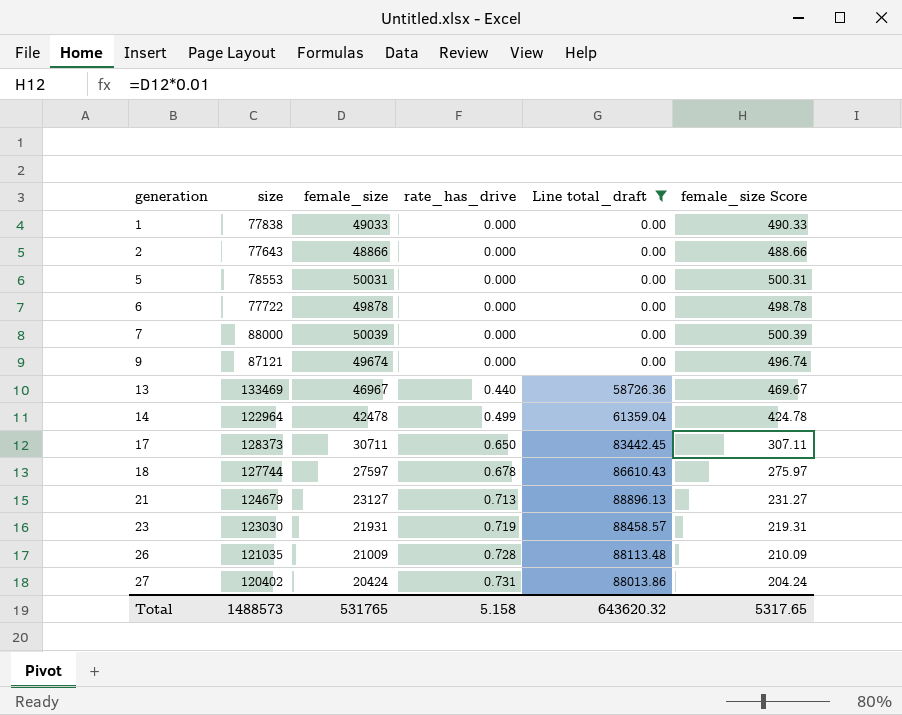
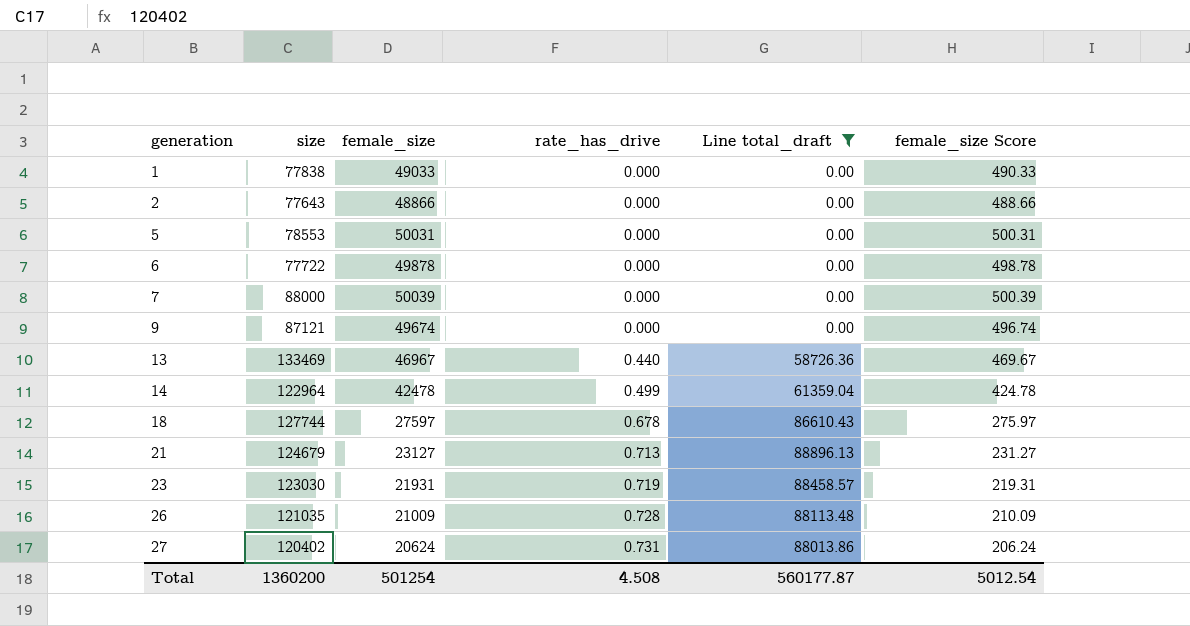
row 17: 128373 | 30711 | 0.650 | 83442.45 | 307.11 -> none
27 | female_size: 20424 -> 20624
27 | female_size Score: 204.24 -> 206.24
Total | size: 1488573 -> 1360200
Total | female_size: 531765 -> 501254
Total | rate_has_drive: 5.158 -> 4.508
Total | Line total_draft: 643620.32 -> 560177.87
Total | female_size Score: 5317.65 -> 5012.54

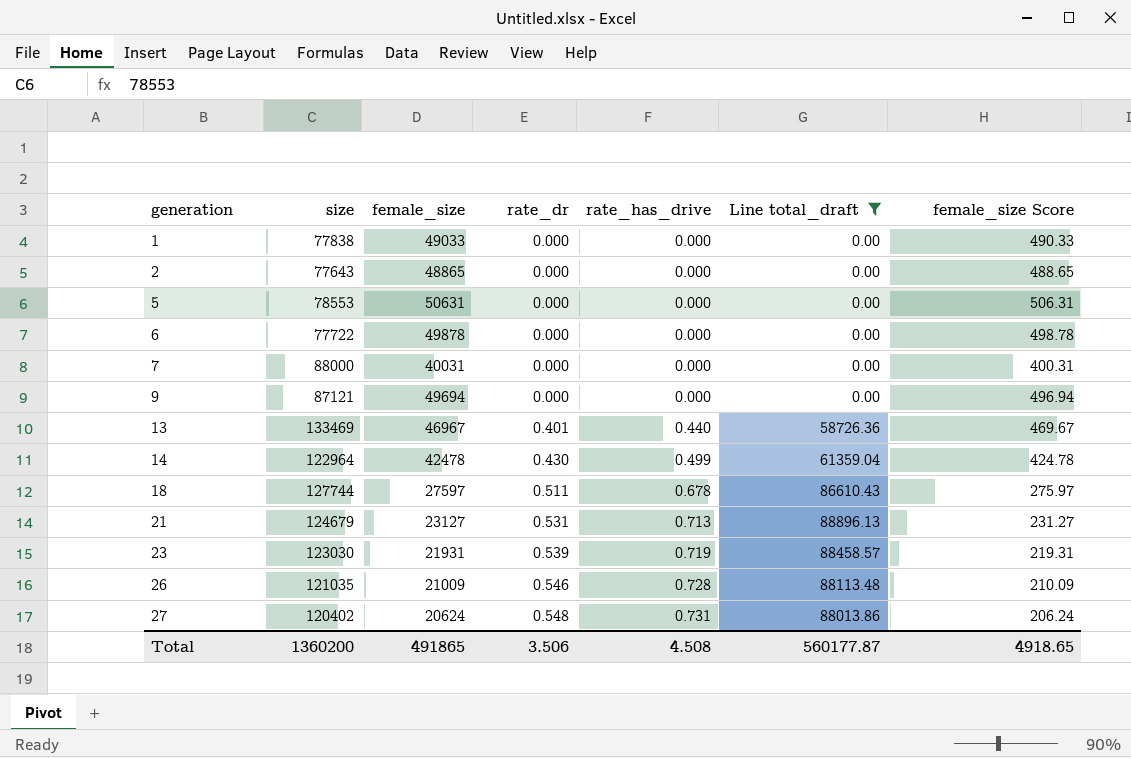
column rate_dr | position: none -> 4
2 | female_size: 48866 -> 48865
2 | female_size Score: 488.66 -> 488.65
5 | female_size: 50031 -> 50631
5 | female_size Score: 500.31 -> 506.31
7 | female_size: 50039 -> 40031
7 | female_size Score: 500.39 -> 400.31
9 | female_size: 49674 -> 49694
9 | female_size Score: 496.74 -> 496.94
Total | female_size: 501254 -> 491865
Total | female_size Score: 5012.54 -> 4918.65

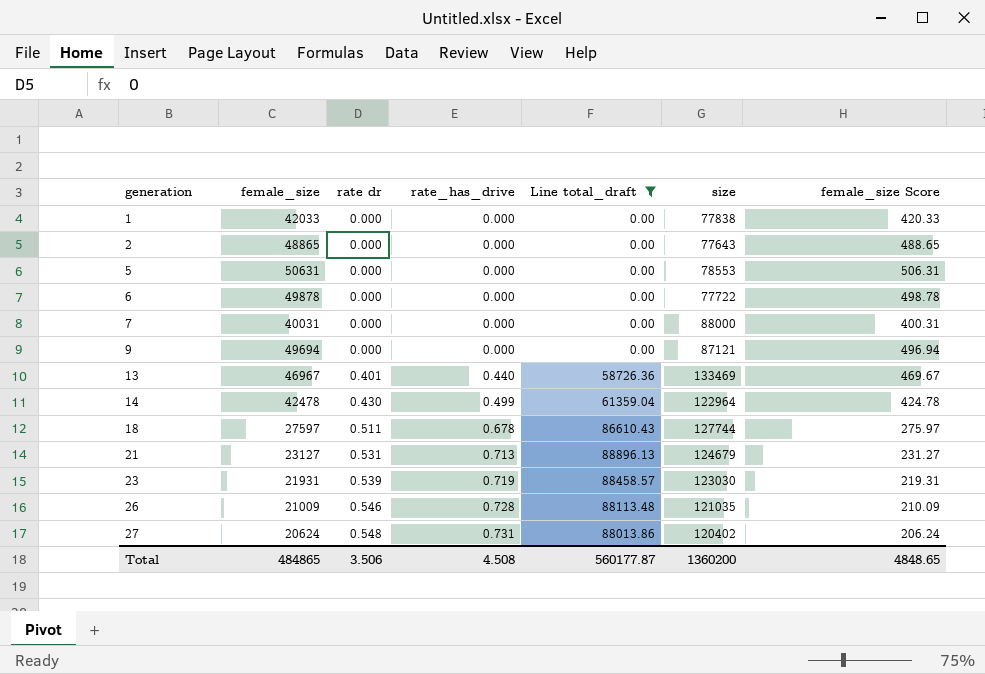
column name: rate_dr -> rate dr
column size | position: 2 -> 6
1 | female_size: 49033 -> 42033
1 | female_size Score: 490.33 -> 420.33
Total | female_size: 491865 -> 484865
Total | female_size Score: 4918.65 -> 4848.65

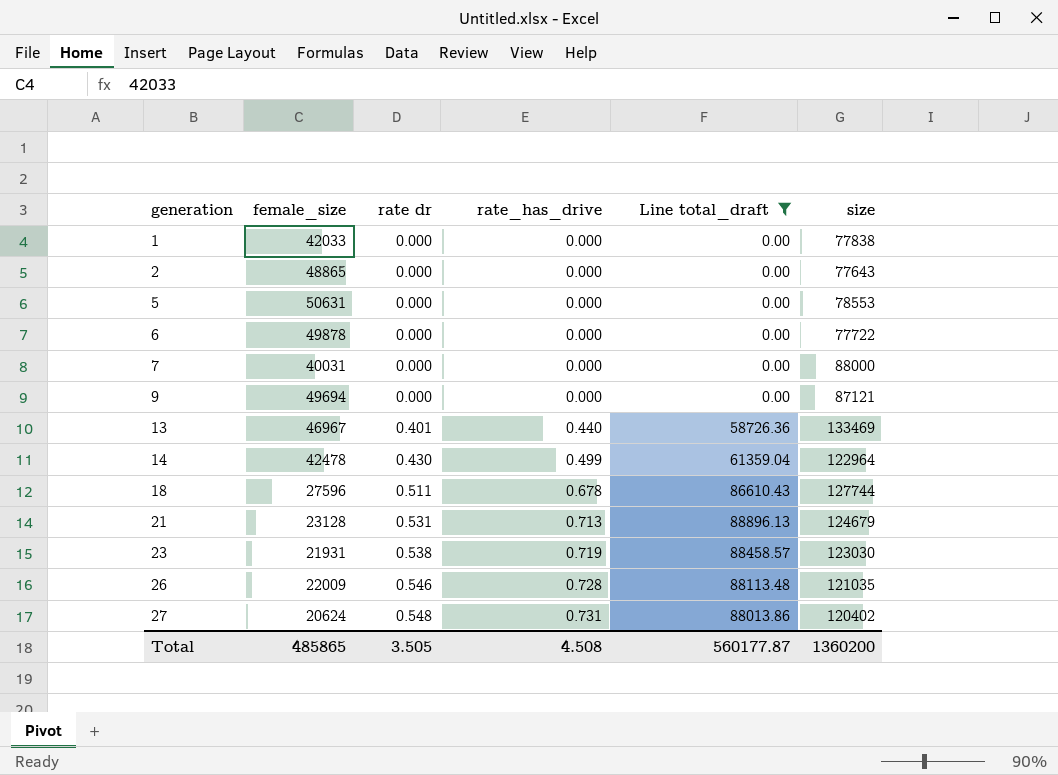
column female_size Score | formula: [female_size] * 0.01 -> none
18 | female_size: 27597 -> 27596
21 | female_size: 23127 -> 23128
23 | rate dr: 0.539 -> 0.538
26 | female_size: 21009 -> 22009
Total | female_size: 484865 -> 485865
Total | rate dr: 3.506 -> 3.505

